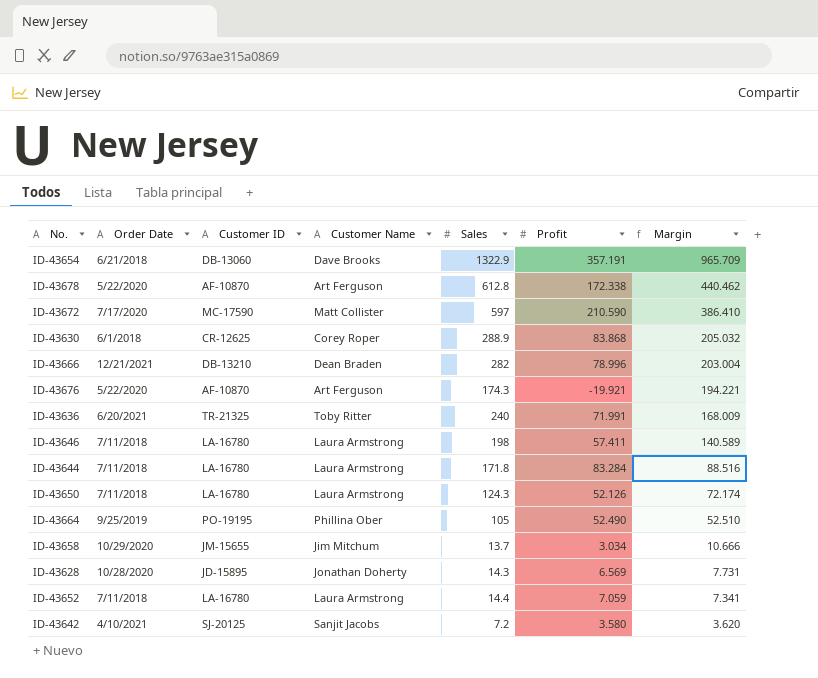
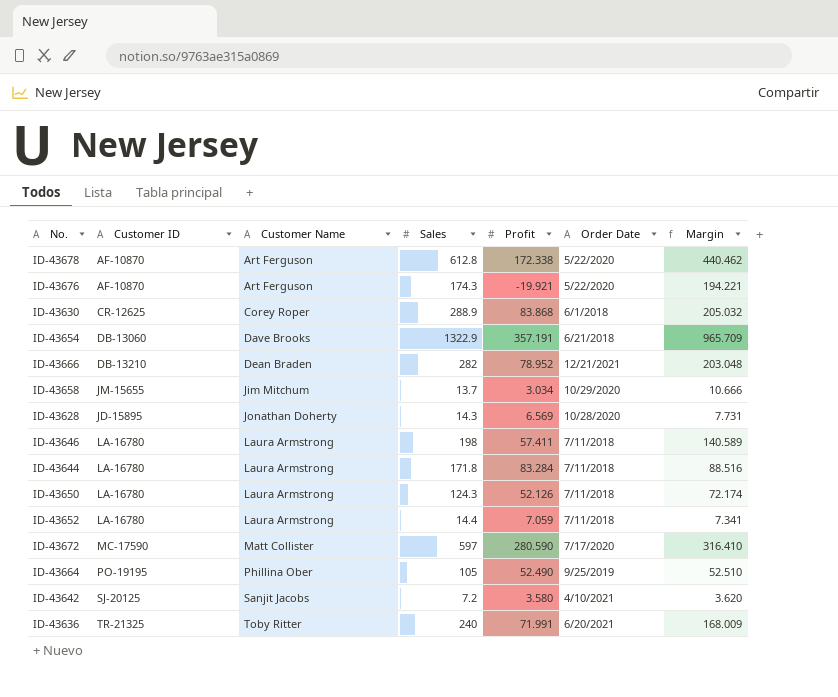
row order: Margin descending -> Customer Name ascending
column Order Date | position: 2 -> 6
ID-43666 | Profit: 78.996 -> 78.952
ID-43666 | Margin: 203.004 -> 203.048
ID-43672 | Profit: 210.590 -> 280.590
ID-43672 | Margin: 386.410 -> 316.410

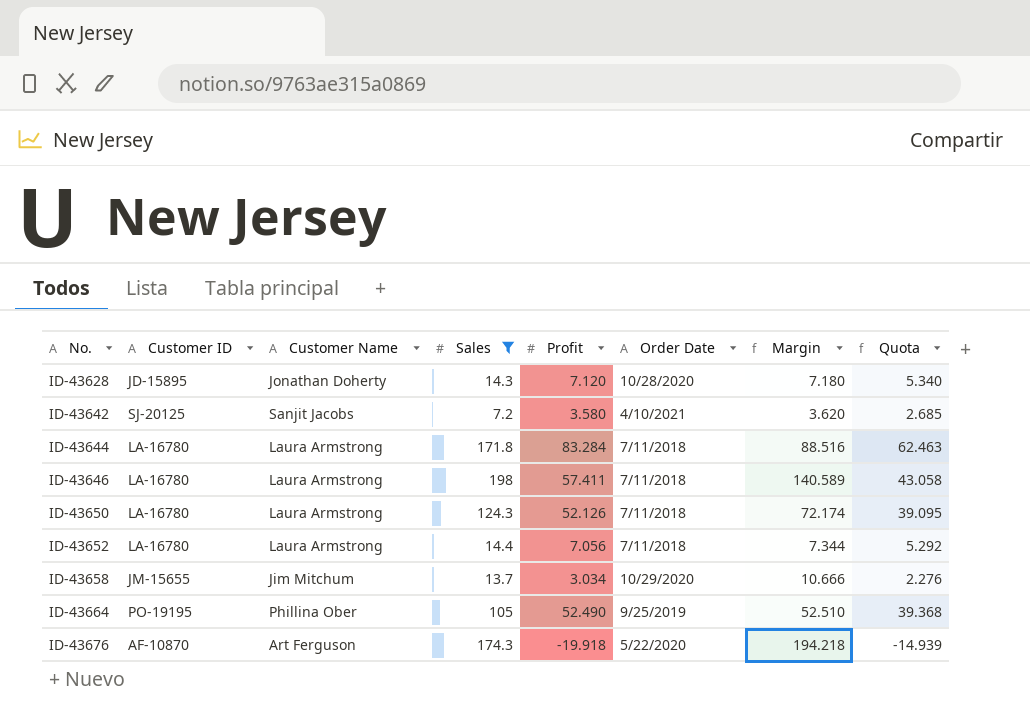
filter: none -> Sales <= 198
row order: Customer Name ascending -> No. ascending
column Quota | formula: none -> [Profit] * 0.75
ID-43628 | Profit: 6.569 -> 7.120
ID-43628 | Margin: 7.731 -> 7.180
ID-43652 | Profit: 7.059 -> 7.056
ID-43652 | Margin: 7.341 -> 7.344
ID-43676 | Profit: -19.921 -> -19.918
ID-43676 | Margin: 194.221 -> 194.218

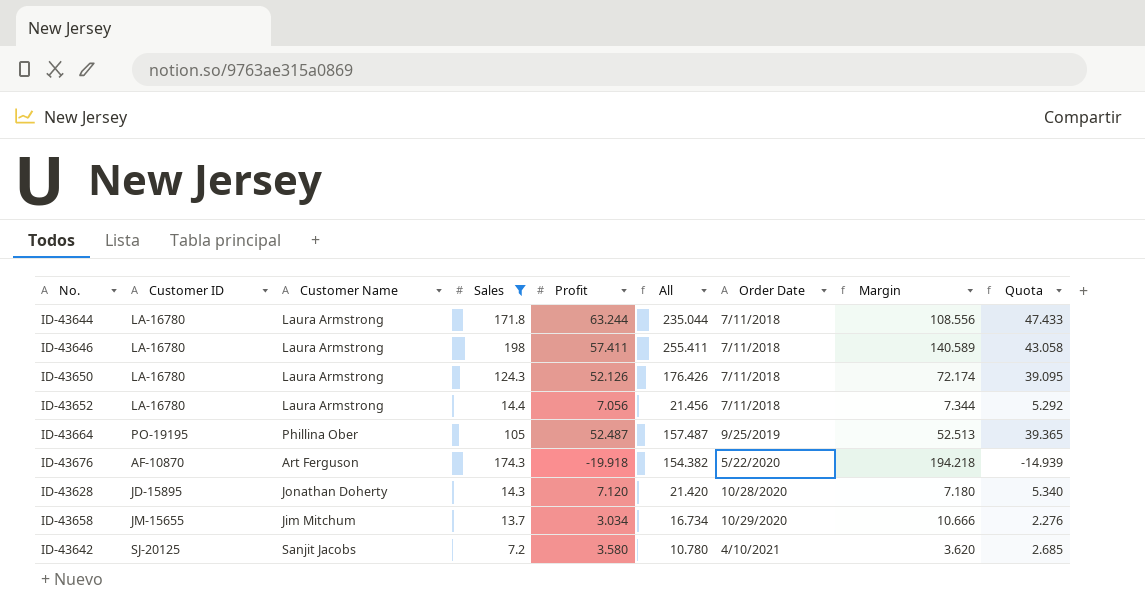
row order: No. ascending -> Order Date ascending
column All | formula: none -> [Sales] + [Profit]
ID-43644 | Profit: 83.284 -> 63.244
ID-43644 | Margin: 88.516 -> 108.556
ID-43644 | Quota: 62.463 -> 47.433
ID-43664 | Profit: 52.490 -> 52.487
ID-43664 | Margin: 52.510 -> 52.513
ID-43664 | Quota: 39.368 -> 39.365

